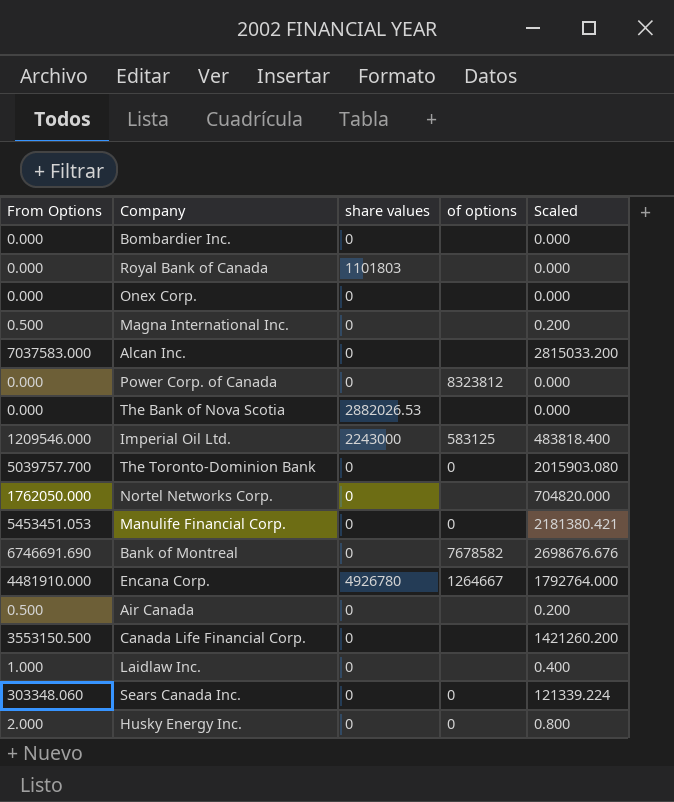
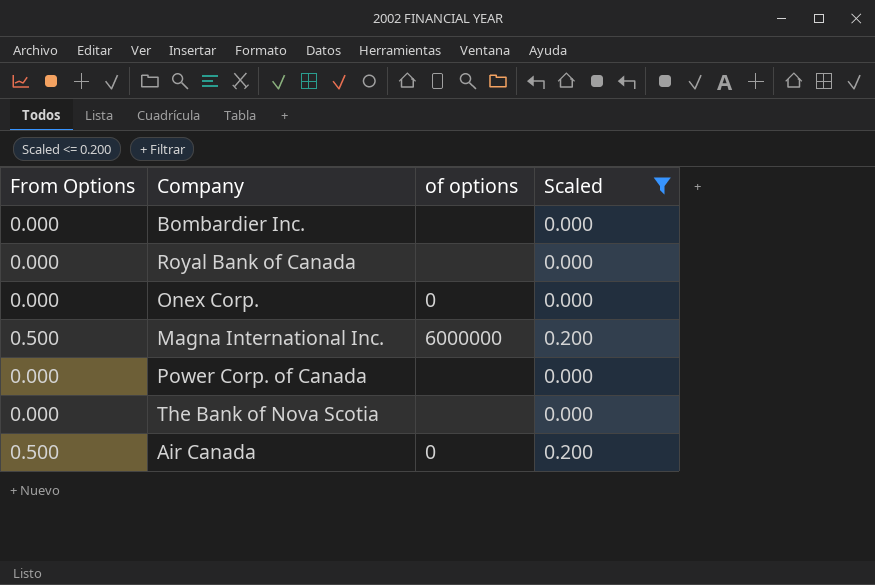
filter: none -> Scaled <= 0.200
column share values | position: 3 -> none
Onex Corp. | of options: none -> 0
Magna International Inc. | of options: none -> 6000000
Power Corp. of Canada | of options: 8323812 -> none
Air Canada | of options: none -> 0

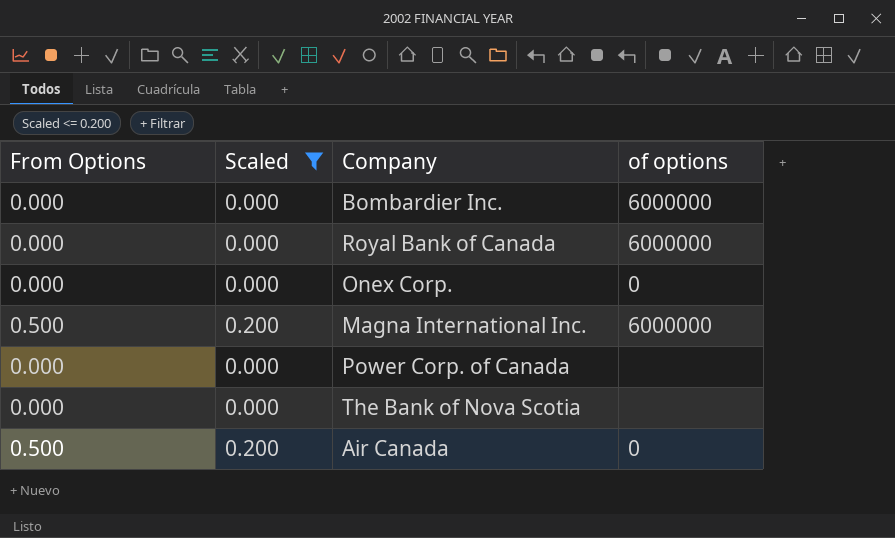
column Scaled | position: 4 -> 2
Bombardier Inc. | of options: none -> 6000000
Royal Bank of Canada | of options: none -> 6000000

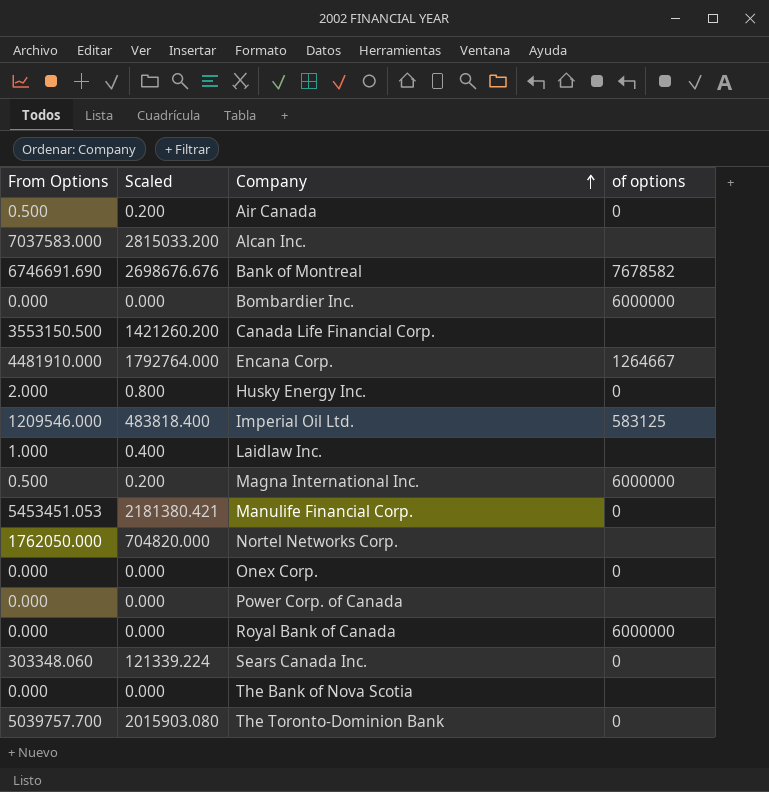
filter: Scaled <= 0.200 -> none
row order: none -> Company ascending

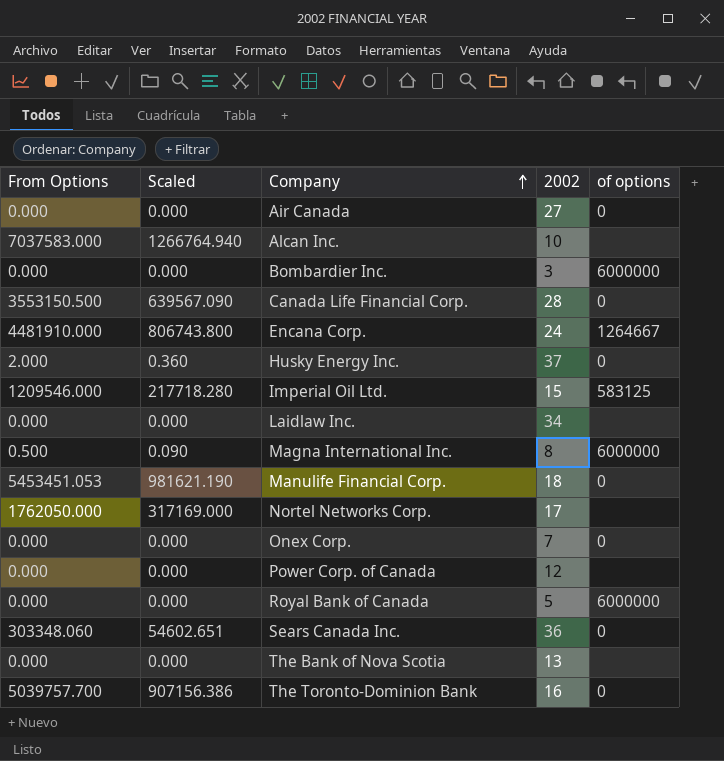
column Scaled | formula: [From Options] * 0.4 -> [From Options] * 0.18
column 2002 | position: none -> 4
row Bank of Montreal: 6746691.690 | 2698676.676 | 7678582 -> none
Air Canada | From Options: 0.500 -> 0.000
Canada Life Financial Corp. | of options: none -> 0
Laidlaw Inc. | From Options: 1.000 -> 0.000

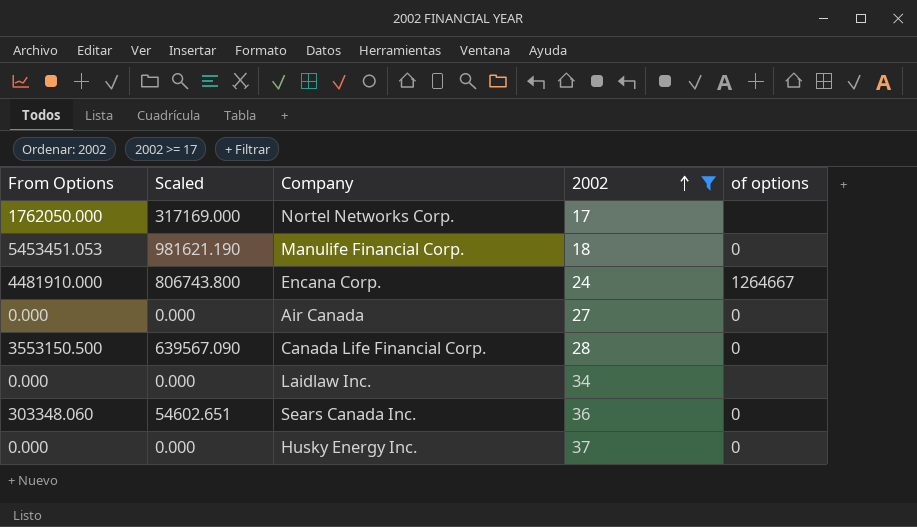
filter: none -> 2002 >= 17
row order: Company ascending -> 2002 ascending
Husky Energy Inc. | From Options: 2.000 -> 0.000
Husky Energy Inc. | Scaled: 0.360 -> 0.000

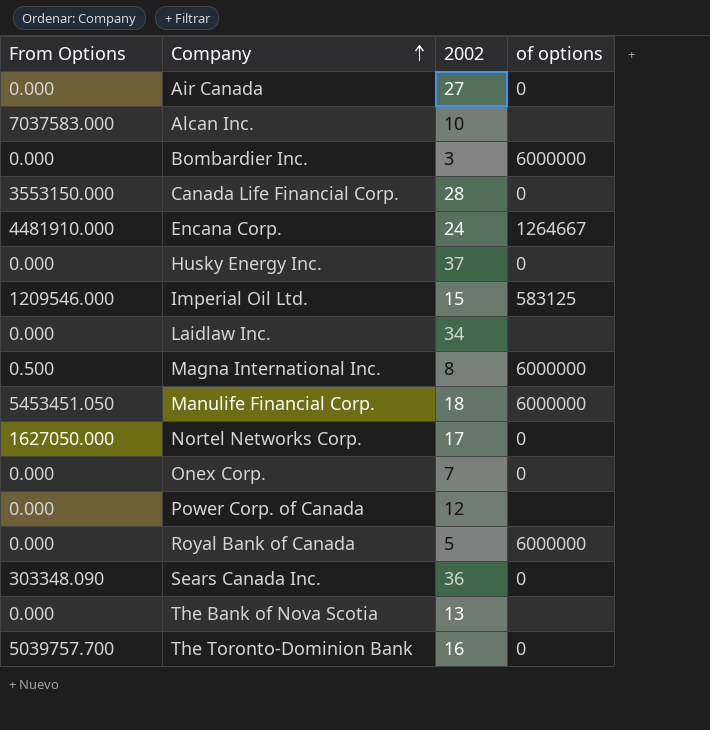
filter: 2002 >= 17 -> none
row order: 2002 ascending -> Company ascending
column Scaled | formula: [From Options] * 0.18 -> none
Canada Life Financial Corp. | From Options: 3553150.500 -> 3553150.000
Manulife Financial Corp. | From Options: 5453451.053 -> 5453451.050
Manulife Financial Corp. | of options: 0 -> 6000000
Nortel Networks Corp. | From Options: 1762050.000 -> 1627050.000
Nortel Networks Corp. | of options: none -> 0
Sears Canada Inc. | From Options: 303348.060 -> 303348.090

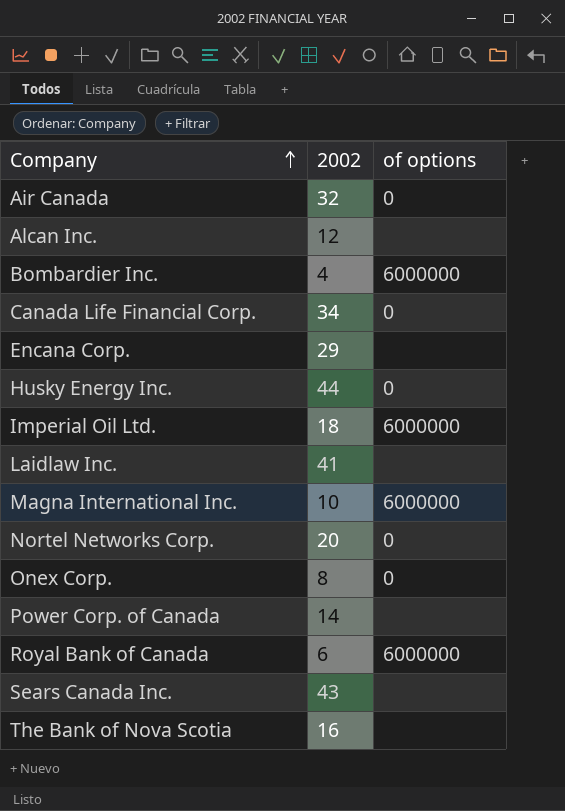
column From Options | position: 1 -> none
row Manulife Financial Corp.: 5453451.050 | 18 | 6000000 -> none
row The Toronto-Dominion Bank: 5039757.700 | 16 | 0 -> none
Air Canada | 2002: 27 -> 32
Alcan Inc. | 2002: 10 -> 12
Bombardier Inc. | 2002: 3 -> 4
Canada Life Financial Corp. | 2002: 28 -> 34
Encana Corp. | 2002: 24 -> 29
Encana Corp. | of options: 1264667 -> none
Husky Energy Inc. | 2002: 37 -> 44
Imperial Oil Ltd. | 2002: 15 -> 18
Imperial Oil Ltd. | of options: 583125 -> 6000000
Laidlaw Inc. | 2002: 34 -> 41
Magna International Inc. | 2002: 8 -> 10
Nortel Networks Corp. | 2002: 17 -> 20
Onex Corp. | 2002: 7 -> 8
Power Corp. of Canada | 2002: 12 -> 14
Royal Bank of Canada | 2002: 5 -> 6
Sears Canada Inc. | 2002: 36 -> 43
Sears Canada Inc. | of options: 0 -> none
The Bank of Nova Scotia | 2002: 13 -> 16

